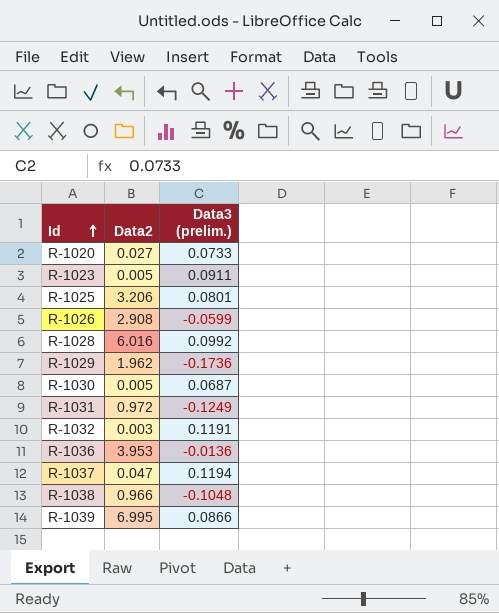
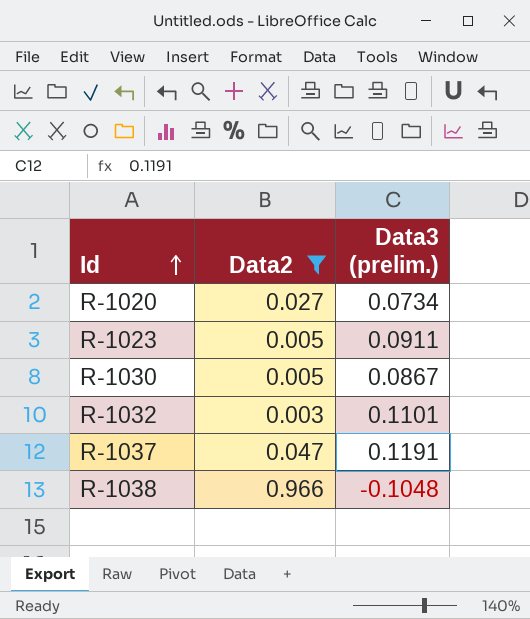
filter: none -> Data2 <= 0.966
R-1020 | Data3 (prelim.): 0.0733 -> 0.0734
R-1030 | Data3 (prelim.): 0.0687 -> 0.0867
R-1032 | Data3 (prelim.): 0.1191 -> 0.1101
R-1037 | Data3 (prelim.): 0.1194 -> 0.1191

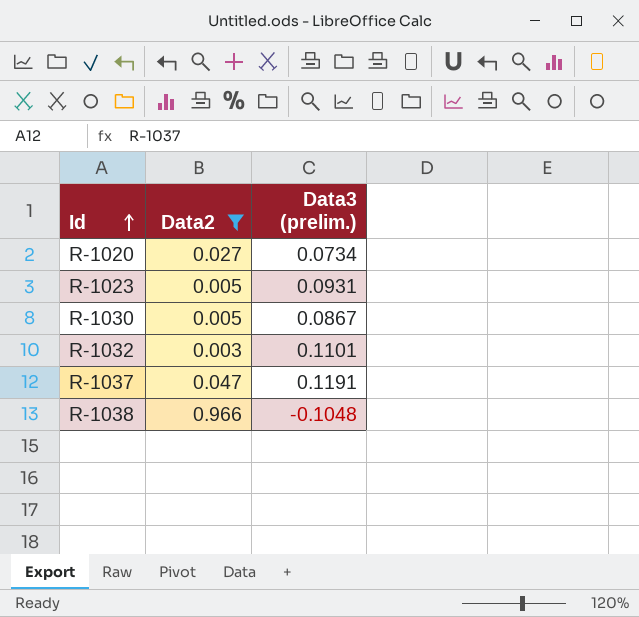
R-1023 | Data3 (prelim.): 0.0911 -> 0.0931

